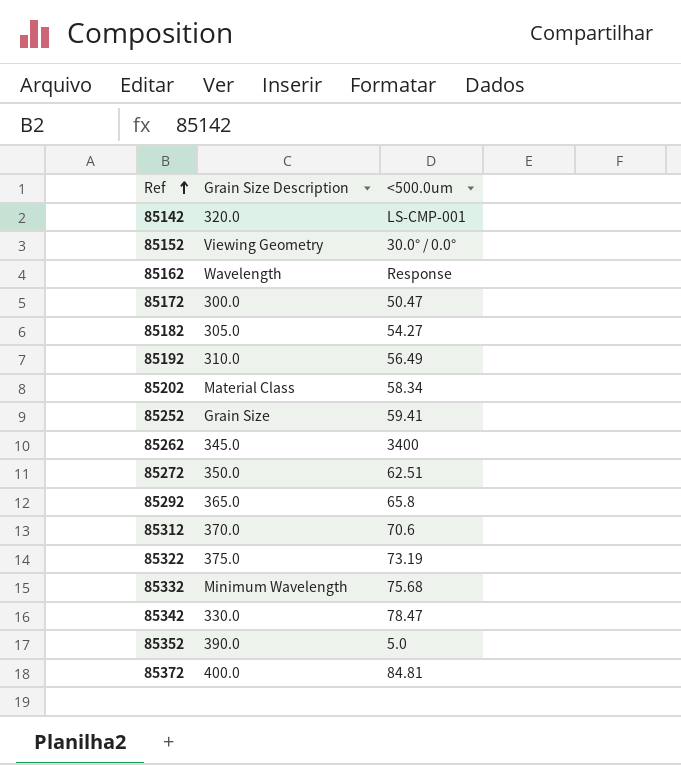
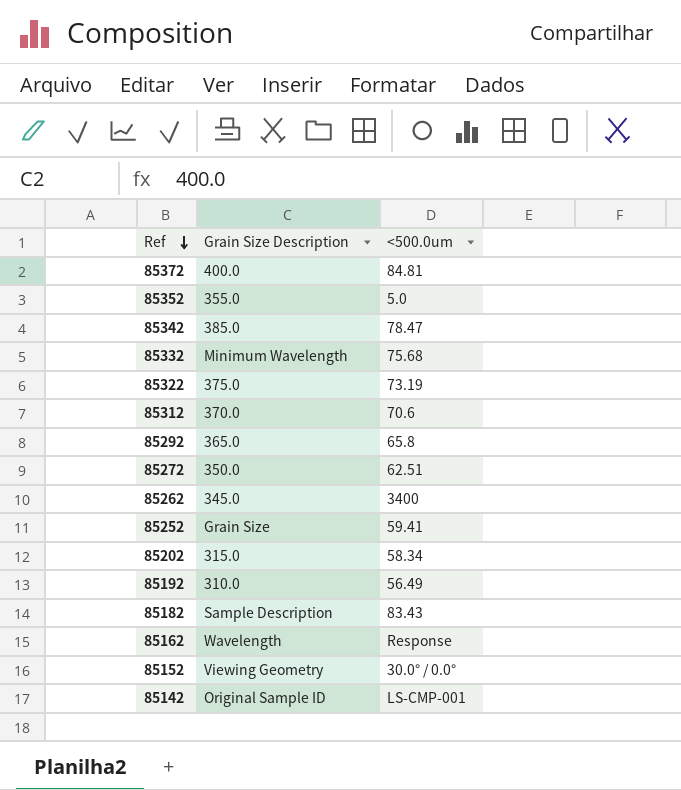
row order: Ref ascending -> Ref descending
row 85172: 300.0 | 50.47 -> none
85352 | Grain Size Description: 390.0 -> 355.0
85342 | Grain Size Description: 330.0 -> 385.0
85202 | Grain Size Description: Material Class -> 315.0
85182 | Grain Size Description: 305.0 -> Sample Description
85182 | <500.0um: 54.27 -> 83.43
85142 | Grain Size Description: 320.0 -> Original Sample ID

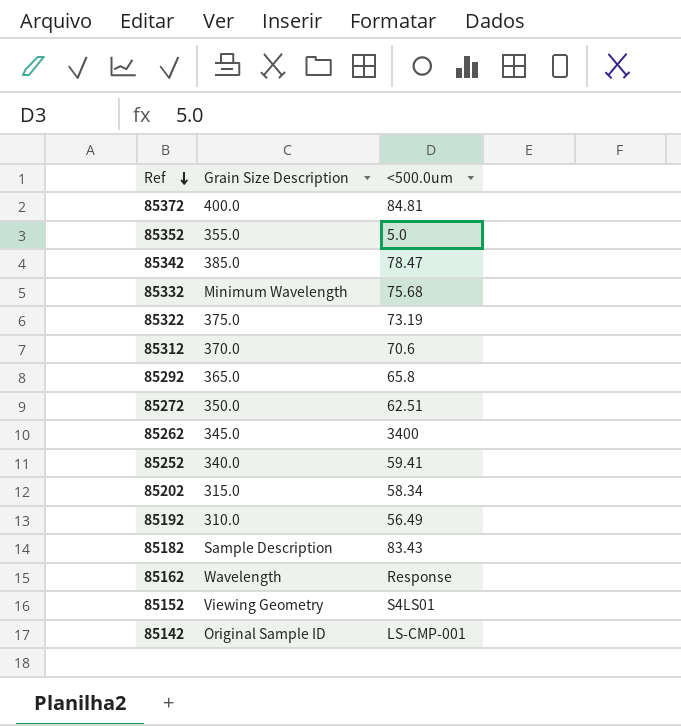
85252 | Grain Size Description: Grain Size -> 340.0
85152 | <500.0um: 30.0° / 0.0° -> S4LS01

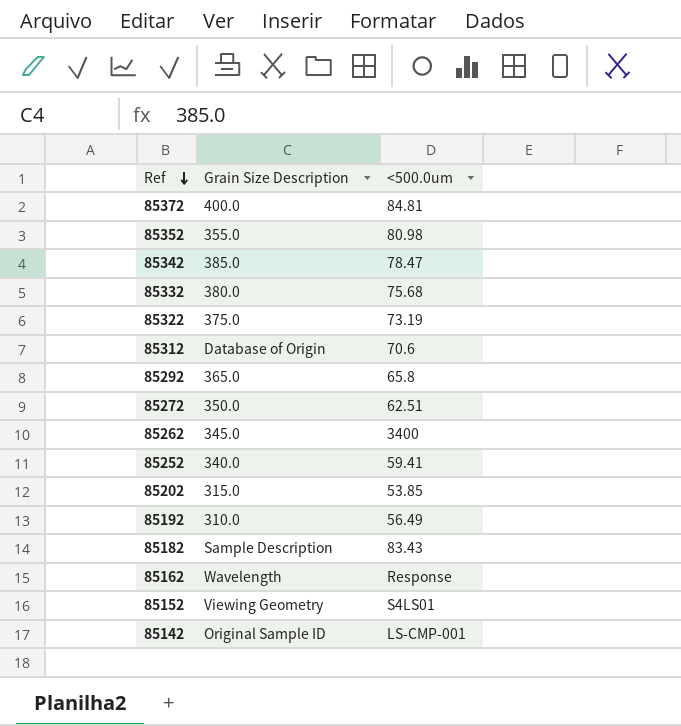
85352 | <500.0um: 5.0 -> 80.98
85332 | Grain Size Description: Minimum Wavelength -> 380.0
85312 | Grain Size Description: 370.0 -> Database of Origin
85202 | <500.0um: 58.34 -> 53.85

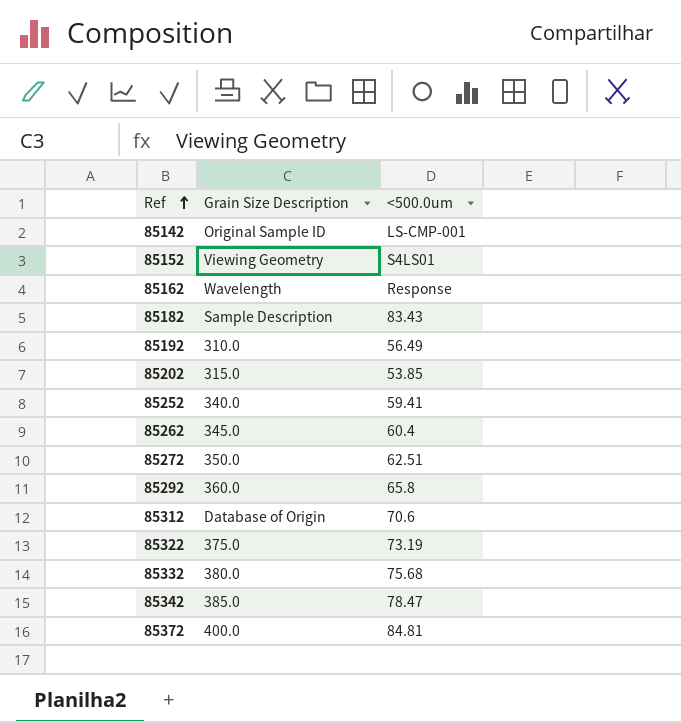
row order: Ref descending -> Ref ascending
row 85352: 355.0 | 80.98 -> none
85262 | <500.0um: 3400 -> 60.4
85292 | Grain Size Description: 365.0 -> 360.0

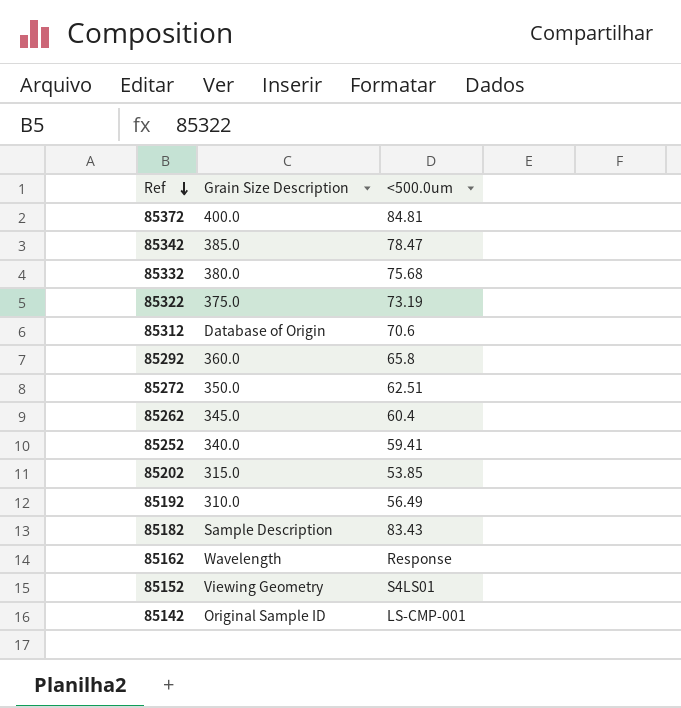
row order: Ref ascending -> Ref descending

